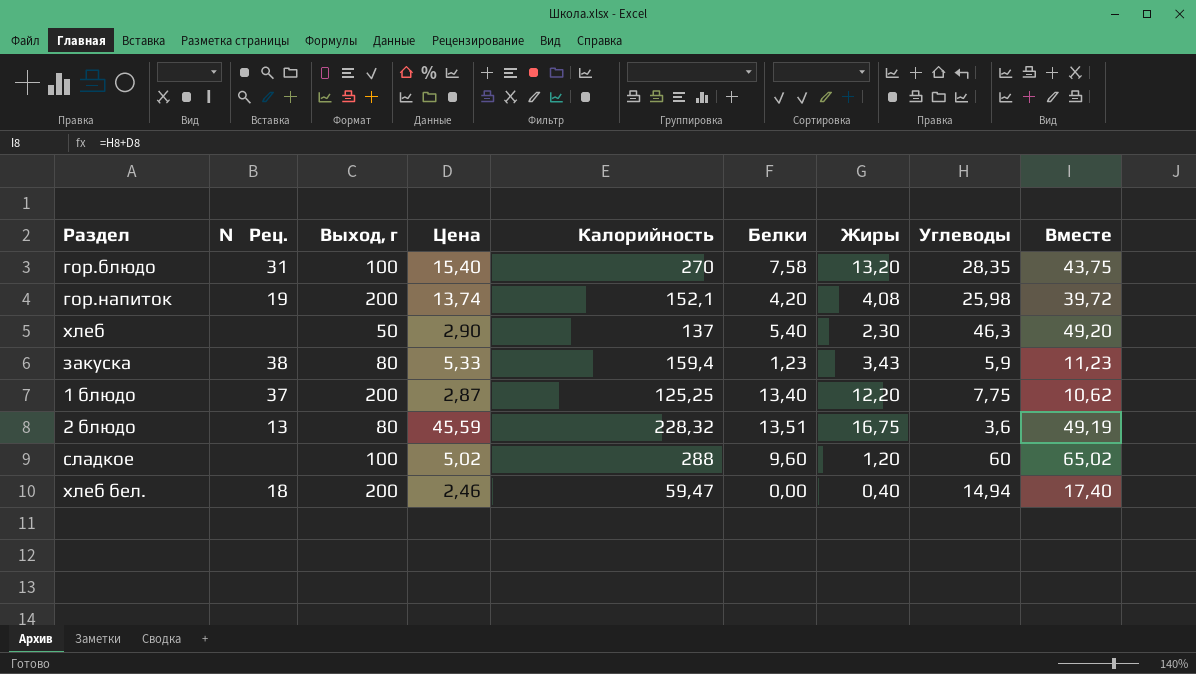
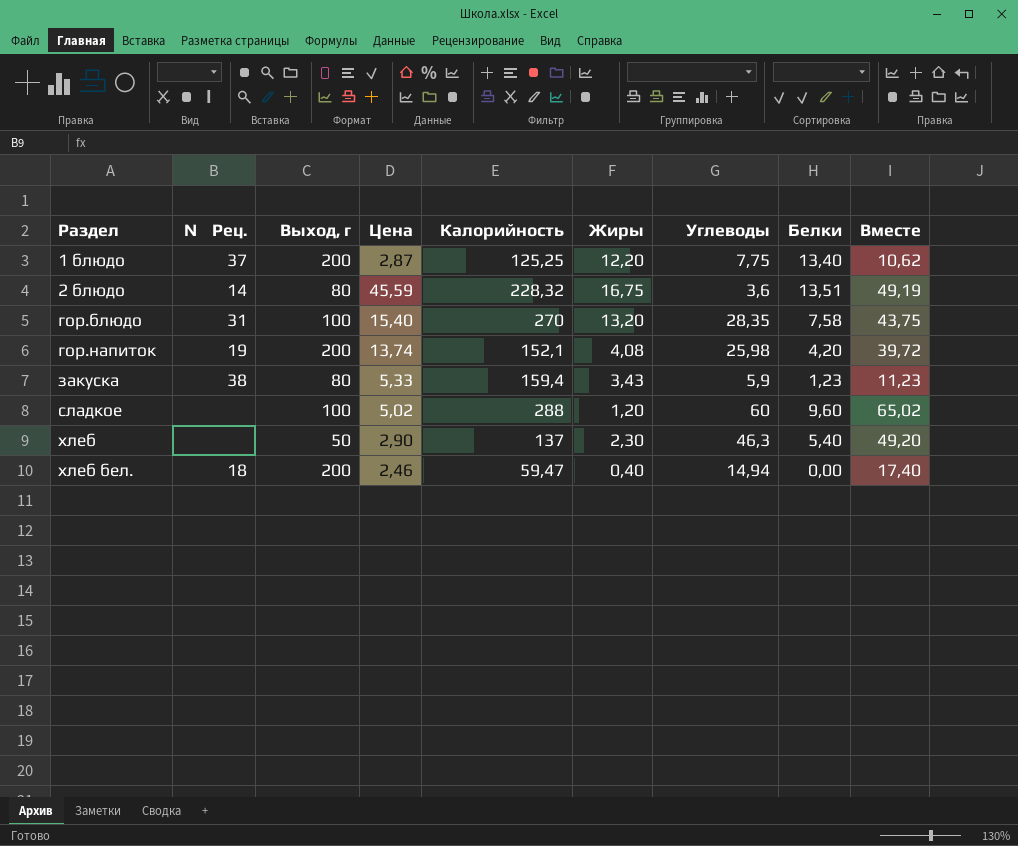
row order: none -> Раздел ascending
column Белки | position: 6 -> 8
2 блюдо | № Рец.: 13 -> 14

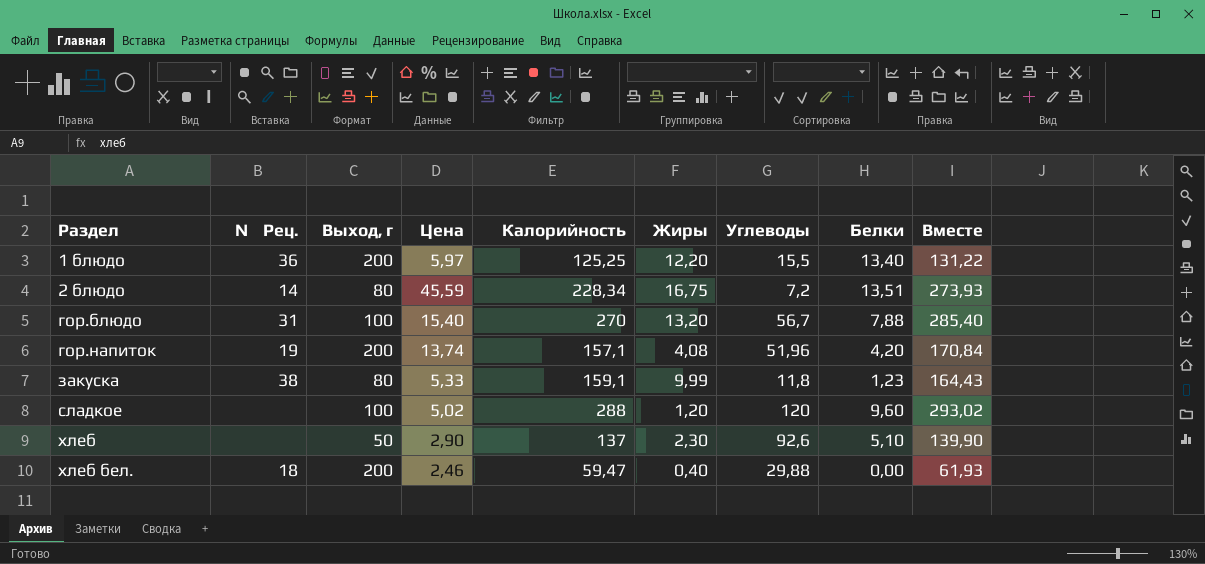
column Вместе | formula: [Цена] + [Углеводы] -> [Цена] + [Калорийность]
1 блюдо | № Рец.: 37 -> 36
1 блюдо | Цена: 2,87 -> 5,97
1 блюдо | Углеводы: 7,75 -> 15,5
2 блюдо | Калорийность: 228,32 -> 228,34
2 блюдо | Углеводы: 3,6 -> 7,2
гор.блюдо | Углеводы: 28,35 -> 56,7
гор.блюдо | Белки: 7,58 -> 7,88
гор.напиток | Калорийность: 152,1 -> 157,1
гор.напиток | Углеводы: 25,98 -> 51,96
закуска | Калорийность: 159,4 -> 159,1
закуска | Жиры: 3,43 -> 9,99
закуска | Углеводы: 5,9 -> 11,8
сладкое | Углеводы: 60 -> 120
хлеб | Углеводы: 46,3 -> 92,6
хлеб | Белки: 5,40 -> 5,10
хлеб бел. | Углеводы: 14,94 -> 29,88

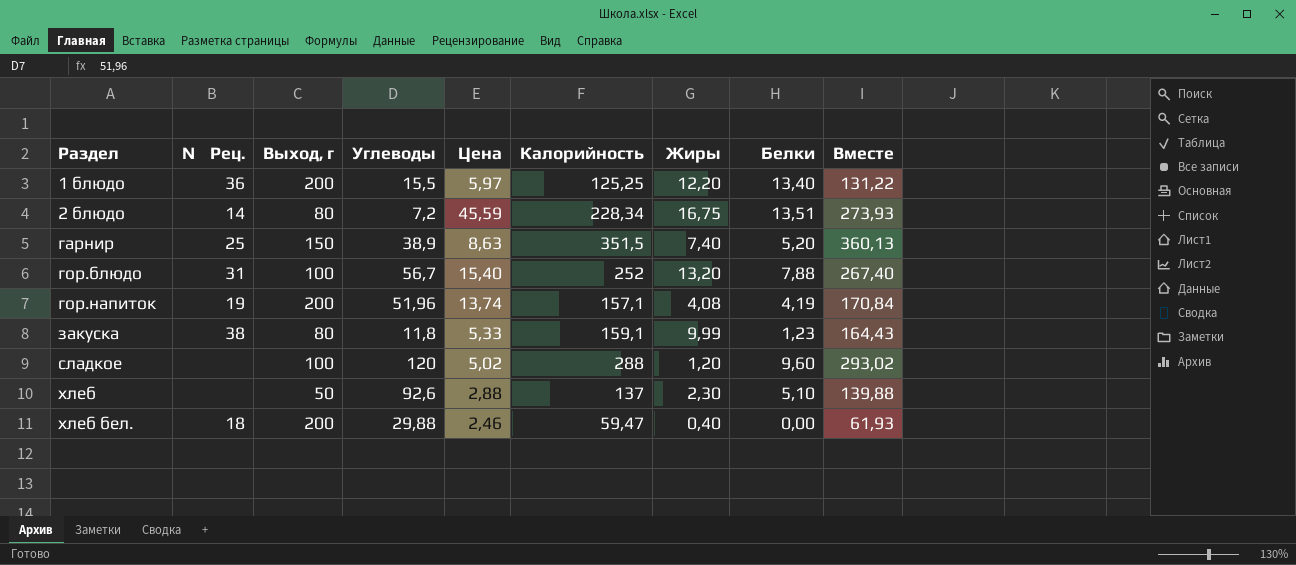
column Углеводы | position: 7 -> 4
row гарнир: none -> 25 | 150 | 38,9 | 8,63 | 351,5 | 7,40 | 5,20 | 360,13
гор.блюдо | Калорийность: 270 -> 252
гор.блюдо | Вместе: 285,40 -> 267,40
гор.напиток | Белки: 4,20 -> 4,19
хлеб | Цена: 2,90 -> 2,88
хлеб | Вместе: 139,90 -> 139,88

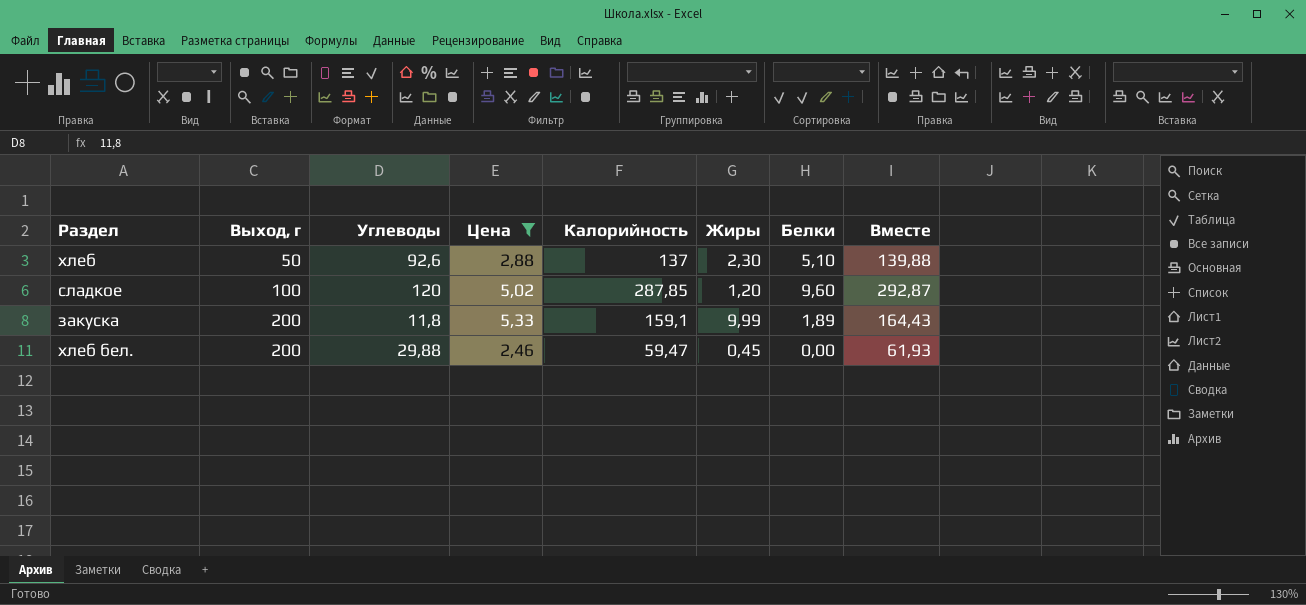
filter: none -> Цена <= 5,33
row order: Раздел ascending -> Выход, г ascending
column № Рец. | position: 2 -> none
сладкое | Калорийность: 288 -> 287,85
сладкое | Вместе: 293,02 -> 292,87
закуска | Выход, г: 80 -> 200
закуска | Белки: 1,23 -> 1,89
хлеб бел. | Жиры: 0,40 -> 0,45

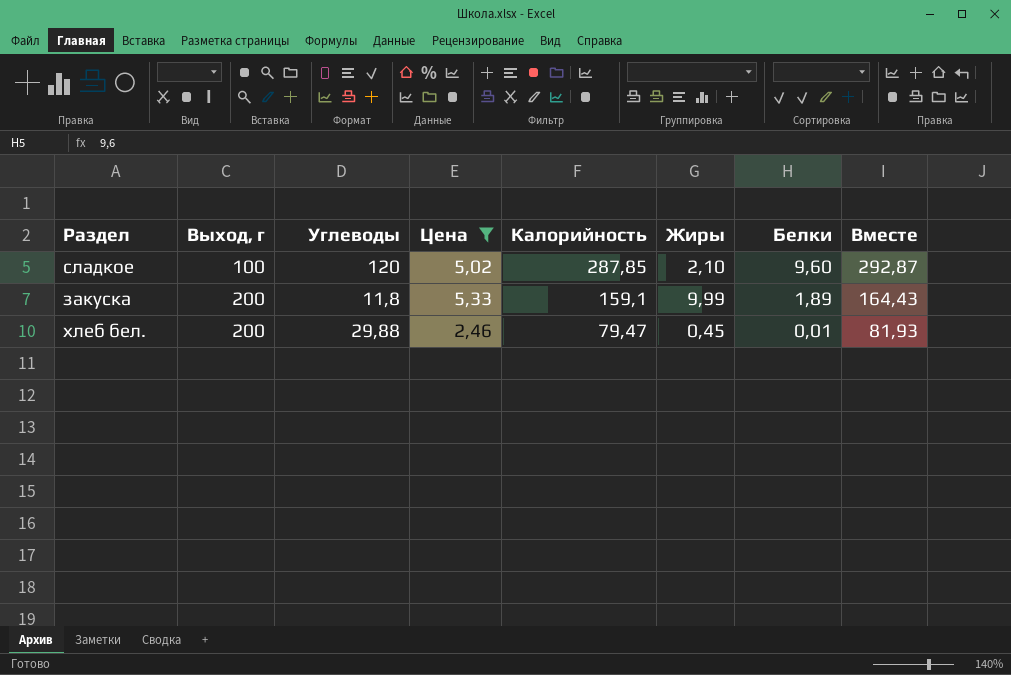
row хлеб: 50 | 92,6 | 2,88 | 137 | 2,30 | 5,10 | 139,88 -> none
сладкое | Жиры: 1,20 -> 2,10
хлеб бел. | Калорийность: 59,47 -> 79,47
хлеб бел. | Белки: 0,00 -> 0,01
хлеб бел. | Вместе: 61,93 -> 81,93

